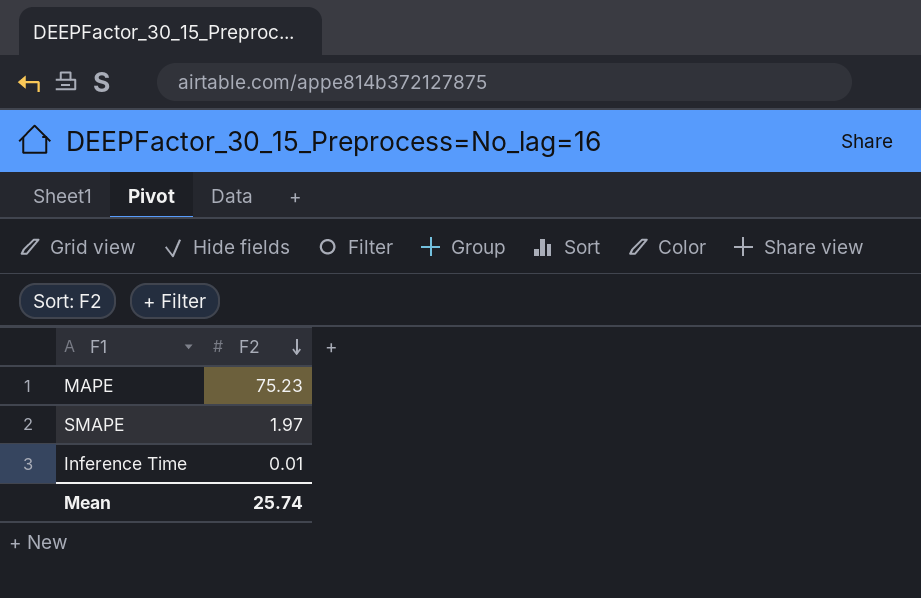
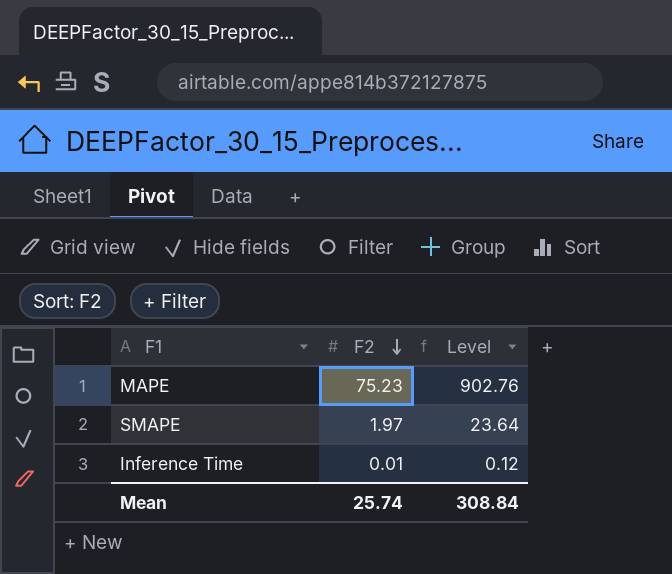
column Level | formula: none -> [F2] * 12

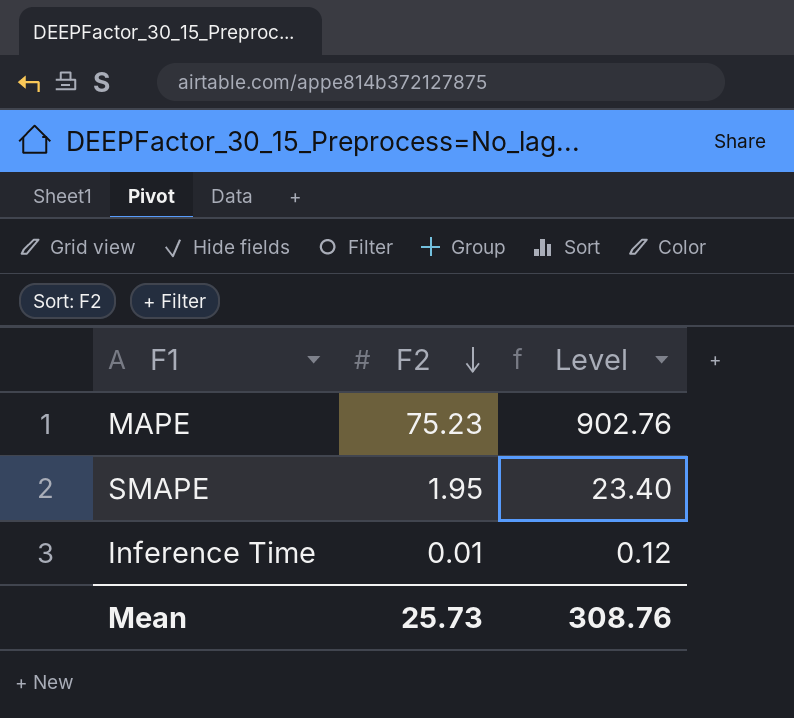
SMAPE | F2: 1.97 -> 1.95
SMAPE | Level: 23.64 -> 23.40
Mean | F2: 25.74 -> 25.73
Mean | Level: 308.84 -> 308.76

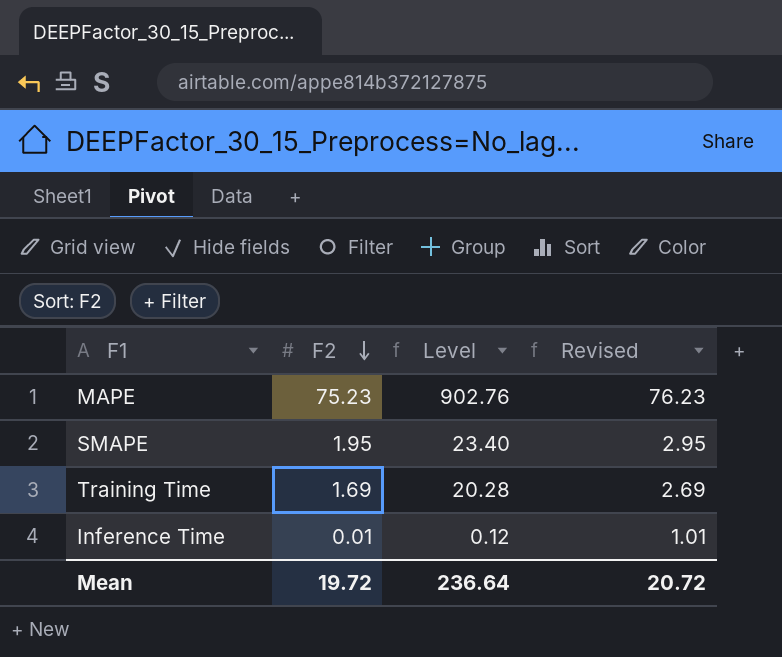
column Revised | formula: none -> [F2] + 1
row Training Time: none -> 1.69 | 20.28 | 2.69
Mean | F2: 25.73 -> 19.72
Mean | Level: 308.76 -> 236.64

